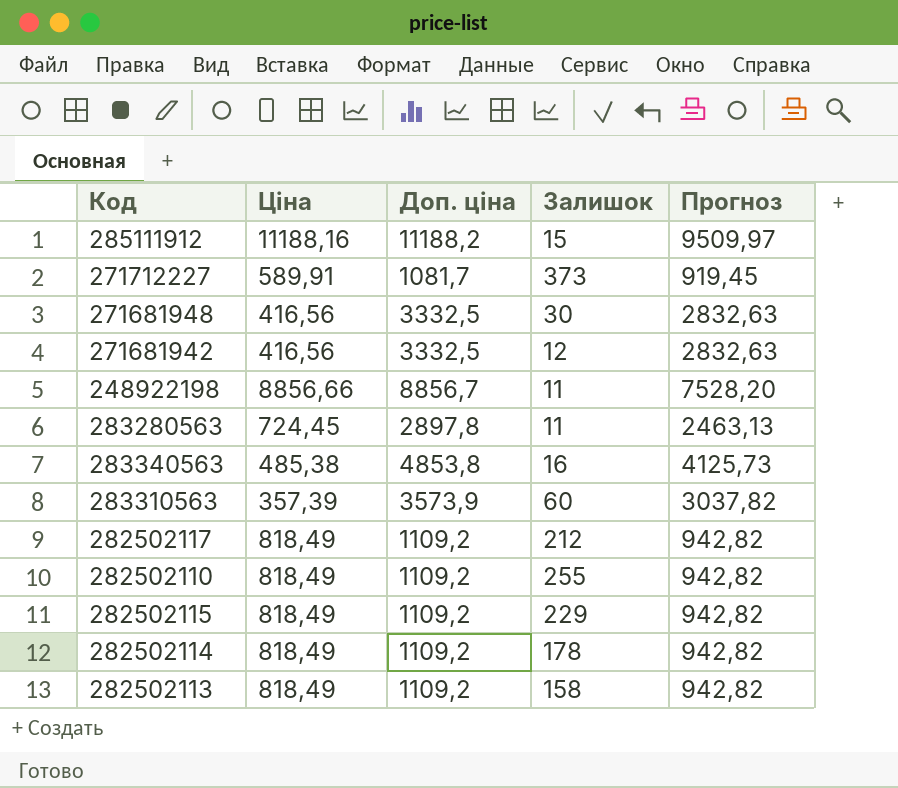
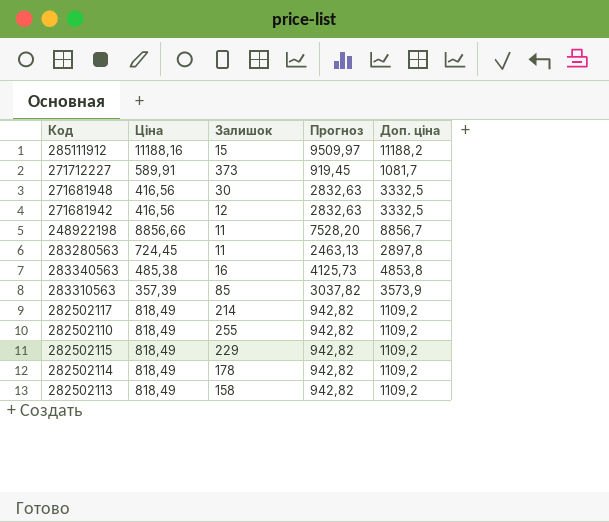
column Доп. ціна | position: 3 -> 5
283310563 | Залишок: 60 -> 85
282502117 | Залишок: 212 -> 214

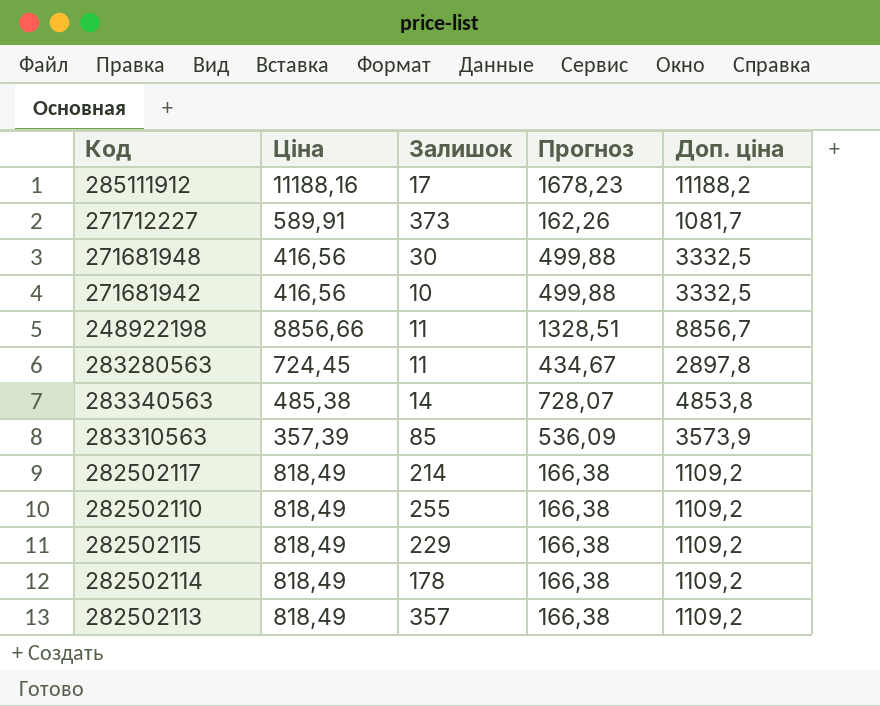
column Прогноз | formula: [Доп. ціна] * 0,85 -> [Доп. ціна] * 0,15
285111912 | Залишок: 15 -> 17
271681942 | Залишок: 12 -> 10
283340563 | Залишок: 16 -> 14
282502113 | Залишок: 158 -> 357

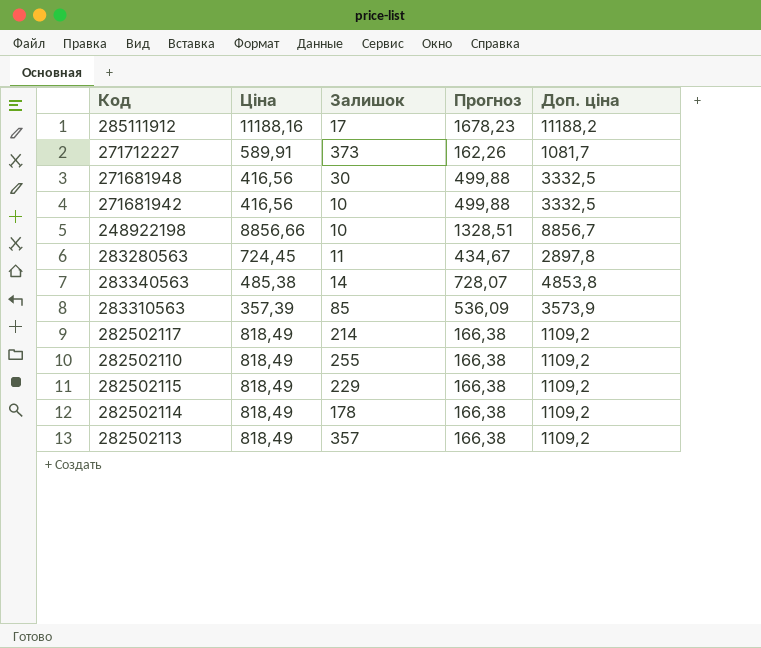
248922198 | Залишок: 11 -> 10

